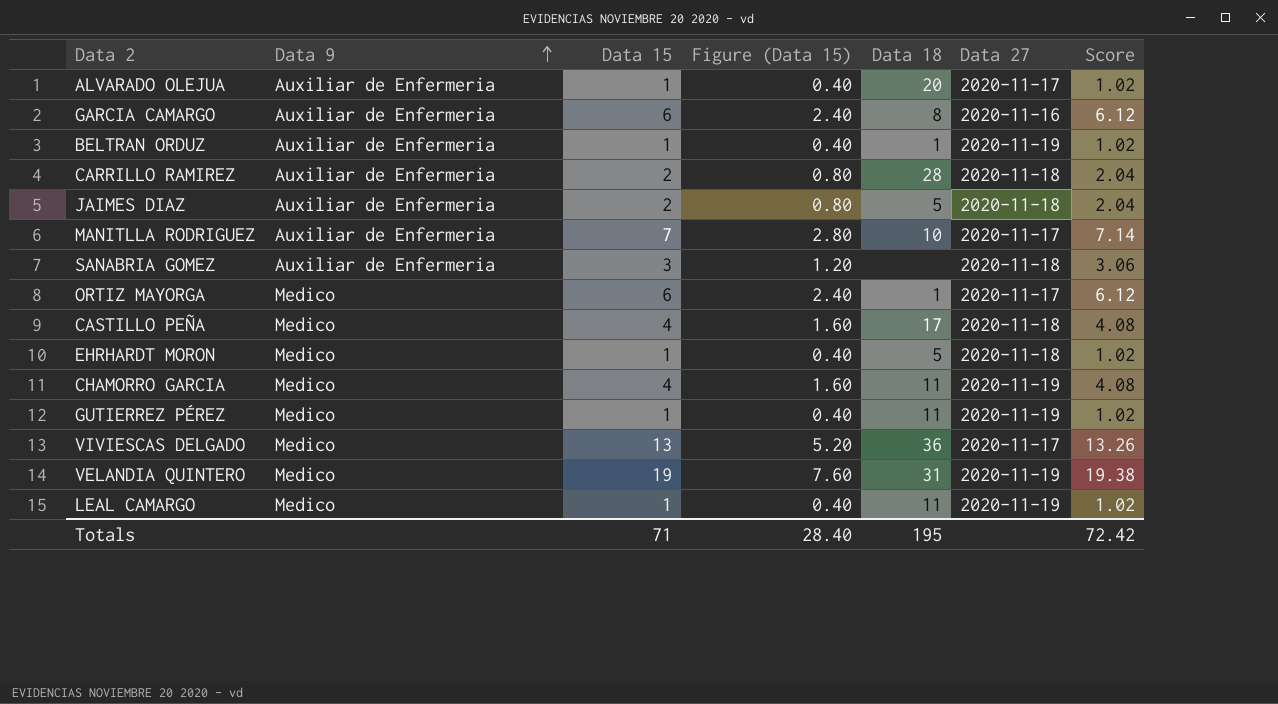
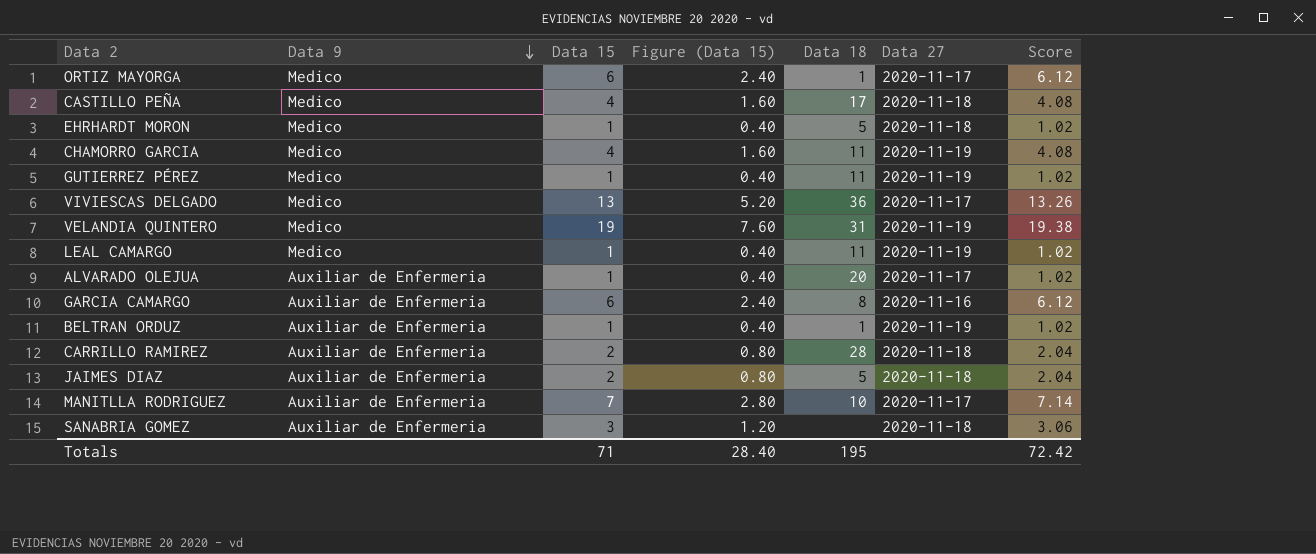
row order: Data 9 ascending -> Data 9 descending

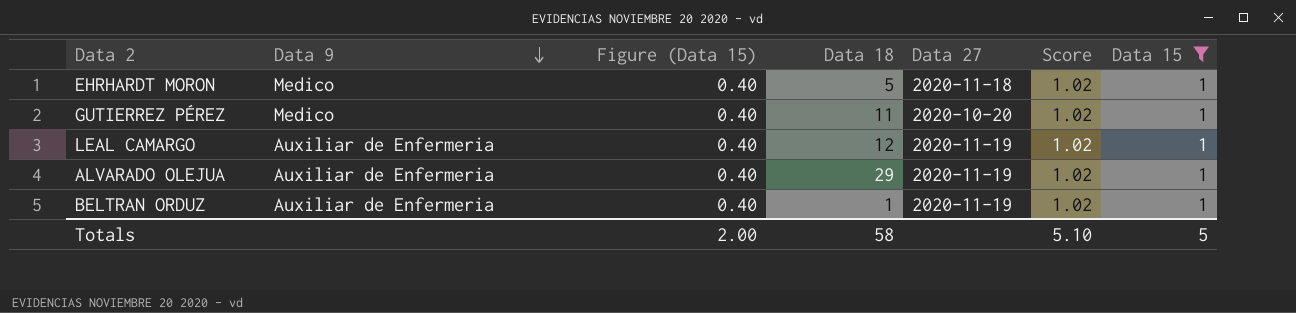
filter: none -> Data 15 = 1
column Data 15 | position: 3 -> 7
GUTIERREZ PÉREZ | Data 27: 2020-11-19 -> 2020-10-20
LEAL CAMARGO | Data 9: Medico -> Auxiliar de Enfermeria
LEAL CAMARGO | Data 18: 11 -> 12
ALVARADO OLEJUA | Data 18: 20 -> 29
ALVARADO OLEJUA | Data 27: 2020-11-17 -> 2020-11-19
Totals | Figure (Data 15): 28.40 -> 2.00
Totals | Data 18: 195 -> 58
Totals | Score: 72.42 -> 5.10
Totals | Data 15: 71 -> 5

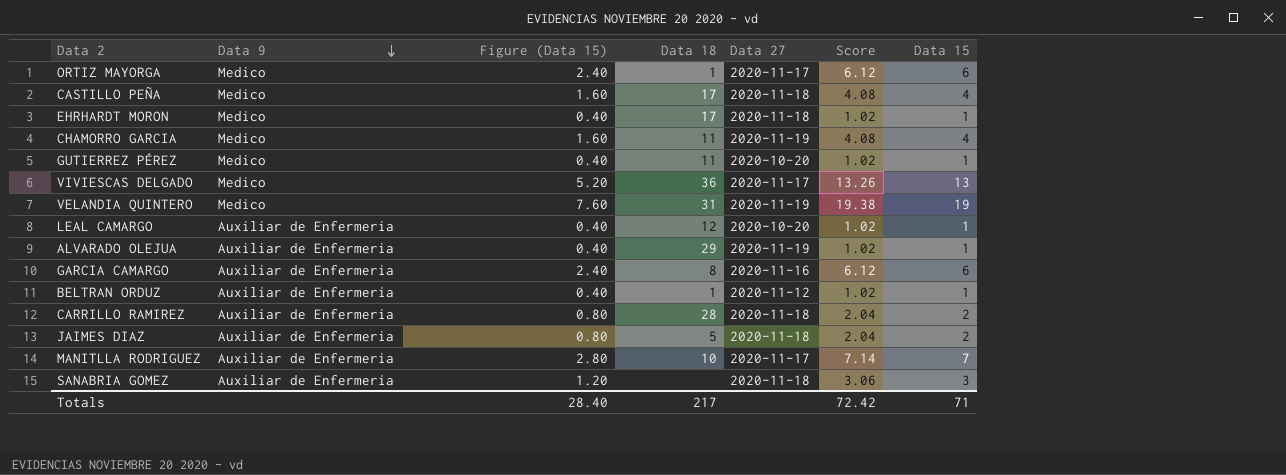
filter: Data 15 = 1 -> none
EHRHARDT MORON | Data 18: 5 -> 17
LEAL CAMARGO | Data 27: 2020-11-19 -> 2020-10-20
BELTRAN ORDUZ | Data 27: 2020-11-19 -> 2020-11-12
Totals | Figure (Data 15): 2.00 -> 28.40
Totals | Data 18: 58 -> 217
Totals | Score: 5.10 -> 72.42
Totals | Data 15: 5 -> 71

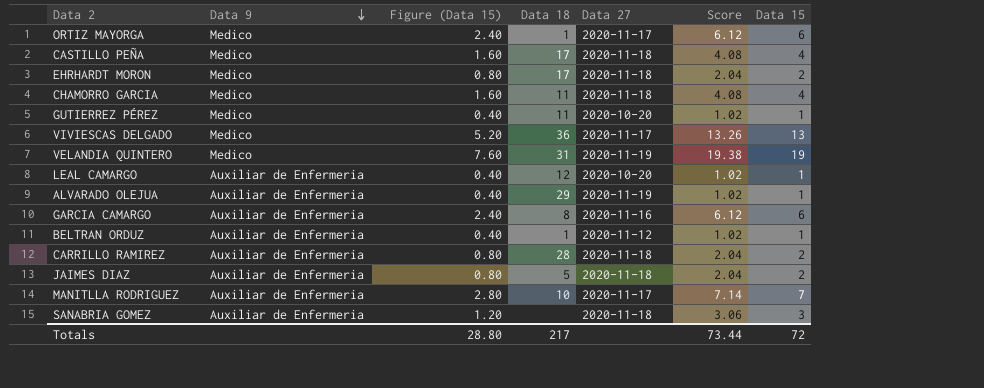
EHRHARDT MORON | Figure (Data 15): 0.40 -> 0.80
EHRHARDT MORON | Score: 1.02 -> 2.04
EHRHARDT MORON | Data 15: 1 -> 2
CHAMORRO GARCIA | Data 27: 2020-11-19 -> 2020-11-18
Totals | Figure (Data 15): 28.40 -> 28.80
Totals | Score: 72.42 -> 73.44
Totals | Data 15: 71 -> 72

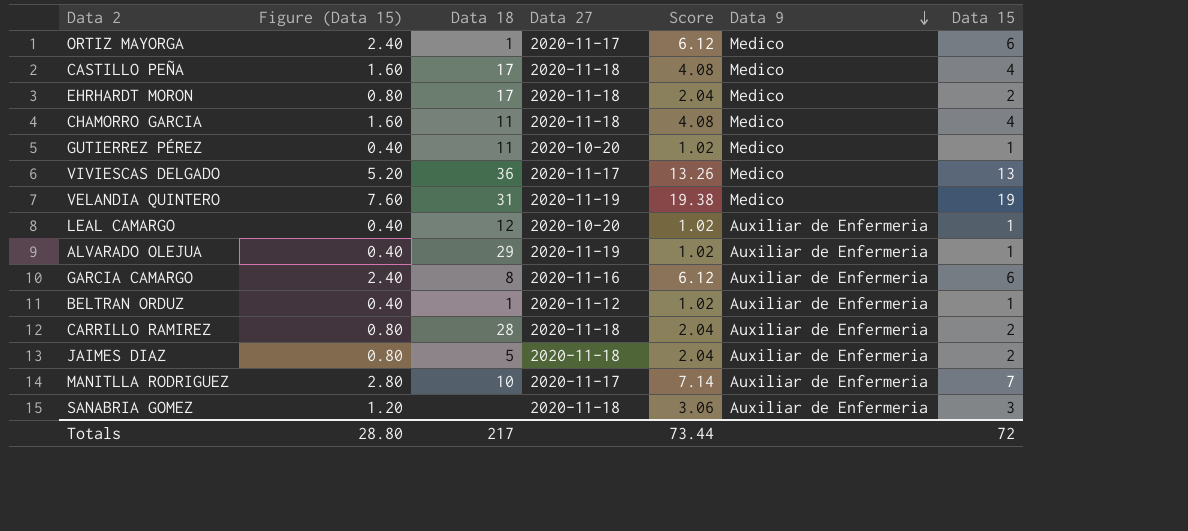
column Data 9 | position: 2 -> 6

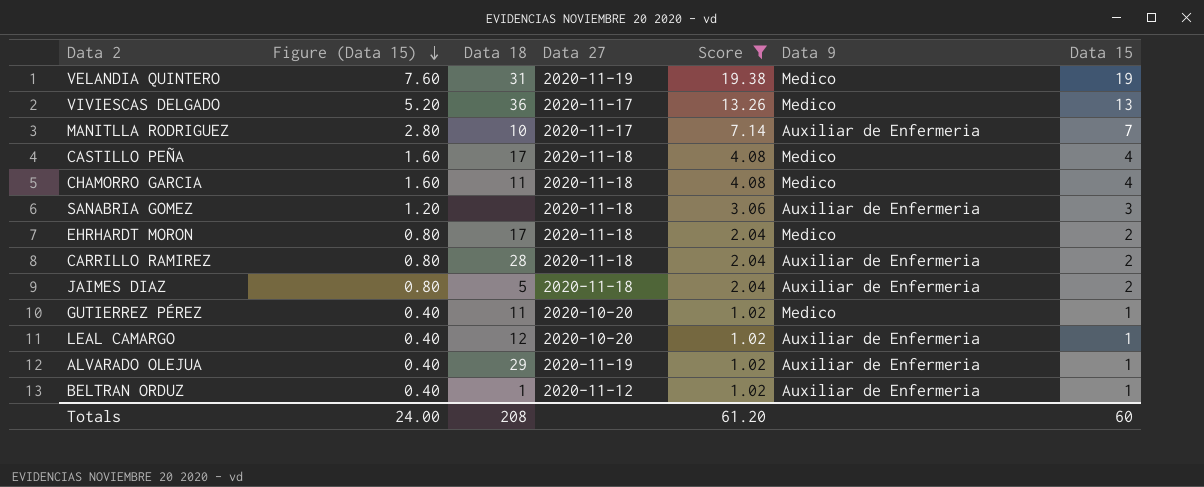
filter: none -> Score != 6.12
row order: Data 9 descending -> Figure (Data 15) descending
Totals | Figure (Data 15): 28.80 -> 24.00
Totals | Data 18: 217 -> 208
Totals | Score: 73.44 -> 61.20
Totals | Data 15: 72 -> 60

